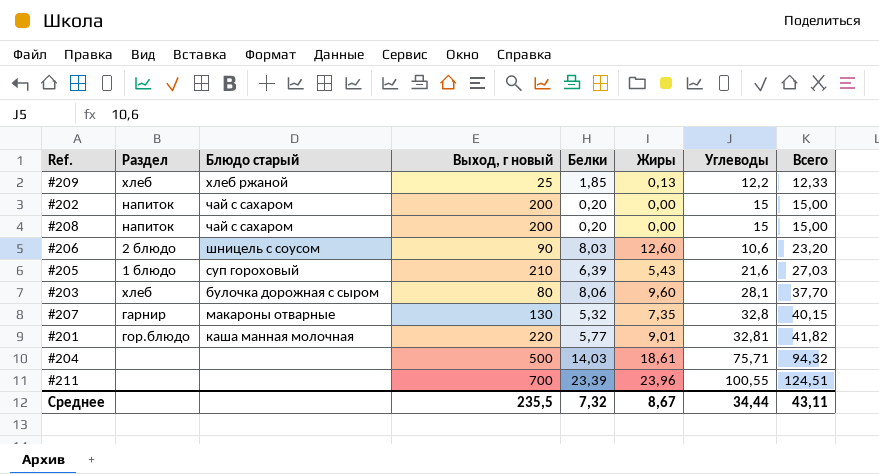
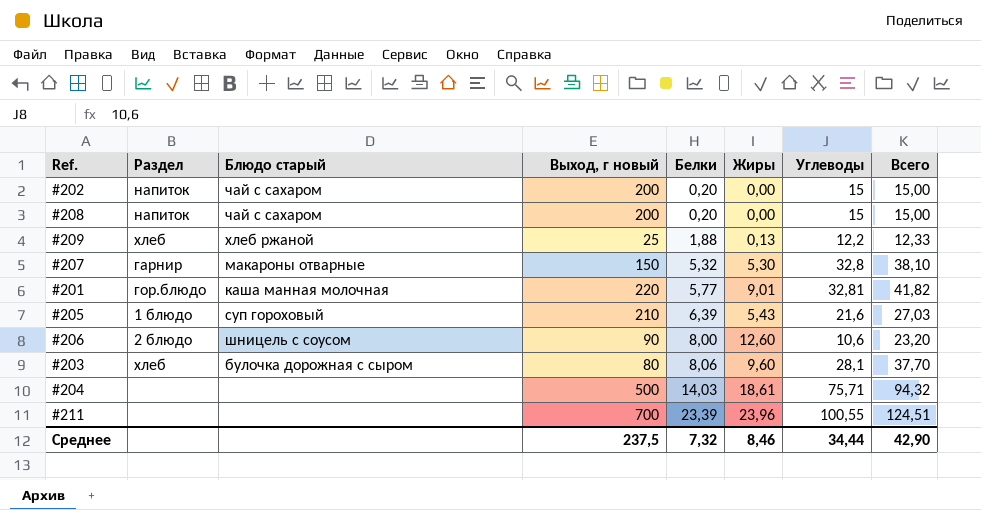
row order: Всего ascending -> Белки ascending
#209 | Белки: 1,85 -> 1,88
#207 | Выход, г новый: 130 -> 150
#207 | Жиры: 7,35 -> 5,30
#207 | Всего: 40,15 -> 38,10
#206 | Белки: 8,03 -> 8,00
Среднее | Выход, г новый: 235,5 -> 237,5
Среднее | Жиры: 8,67 -> 8,46
Среднее | Всего: 43,11 -> 42,90

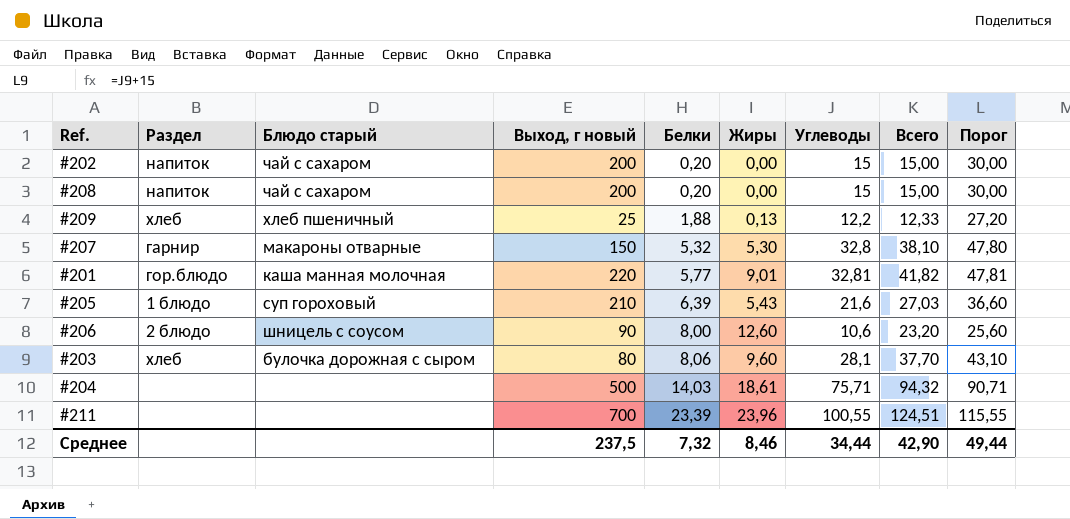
column Порог | formula: none -> [Углеводы] + 15
#209 | Блюдо старый: хлеб ржаной -> хлеб пшеничный

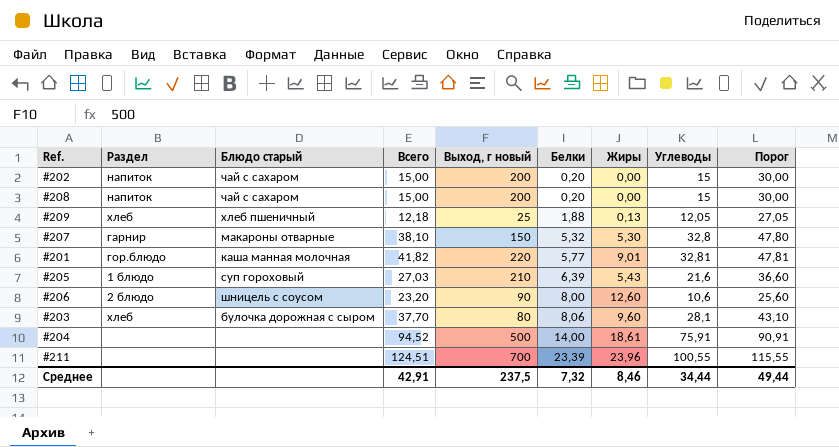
column Всего | position: 8 -> 4
#209 | Всего: 12,33 -> 12,18
#209 | Углеводы: 12,2 -> 12,05
#209 | Порог: 27,20 -> 27,05
#204 | Всего: 94,32 -> 94,52
#204 | Белки: 14,03 -> 14,00
#204 | Углеводы: 75,71 -> 75,91
#204 | Порог: 90,71 -> 90,91
Среднее | Всего: 42,90 -> 42,91

